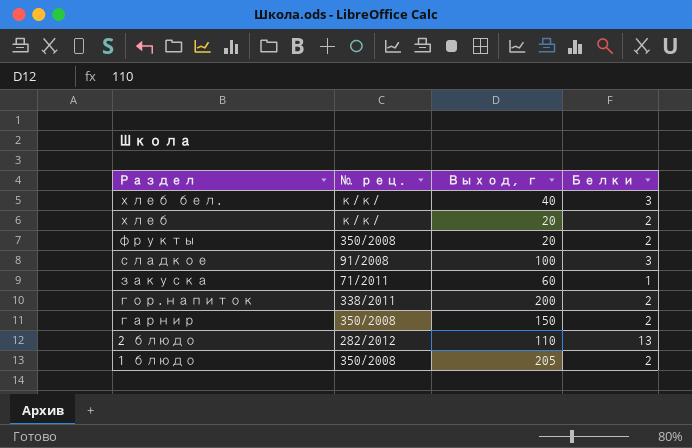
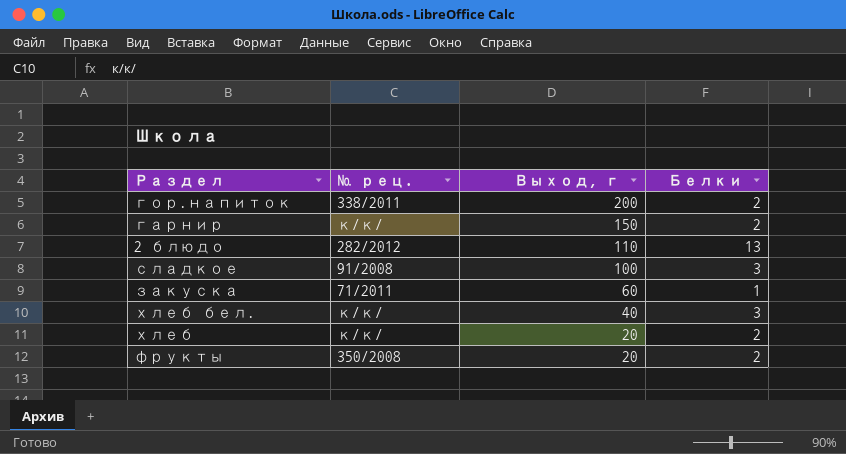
row order: Раздел descending -> Выход, г descending
row 1 блюдо: 350/2008 | 205 | 2 -> none
гарнир | № рец.: 350/2008 -> к/к/

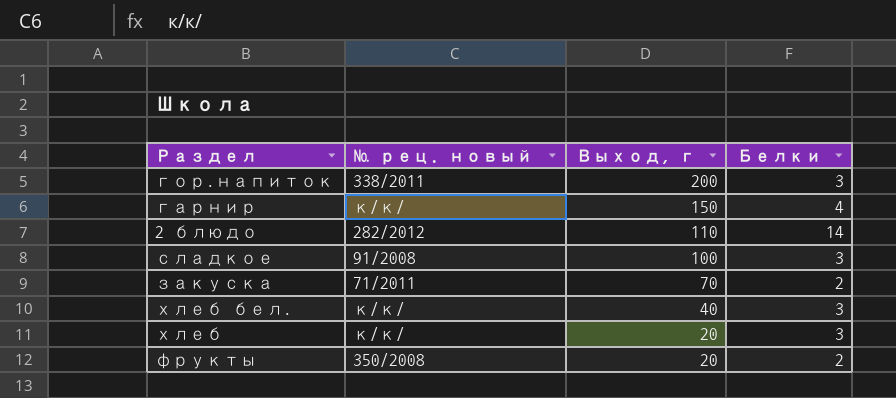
column name: № рец. -> № рец. новый
гор.напиток | Белки: 2 -> 3
гарнир | Белки: 2 -> 4
2 блюдо | Белки: 13 -> 14
закуска | Выход, г: 60 -> 70
закуска | Белки: 1 -> 2
хлеб | Белки: 2 -> 3

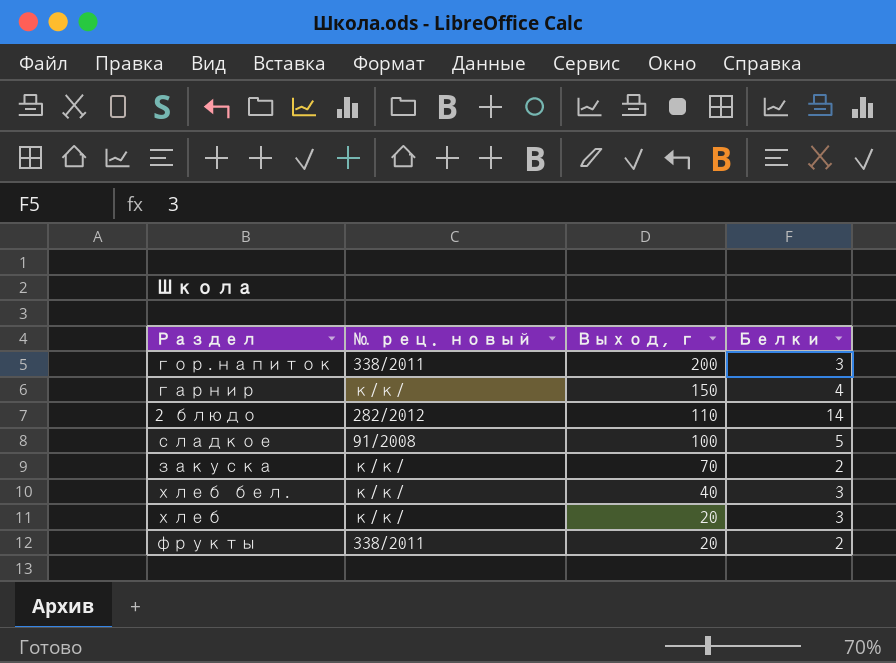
сладкое | Белки: 3 -> 5
закуска | № рец. новый: 71/2011 -> к/к/
фрукты | № рец. новый: 350/2008 -> 338/2011

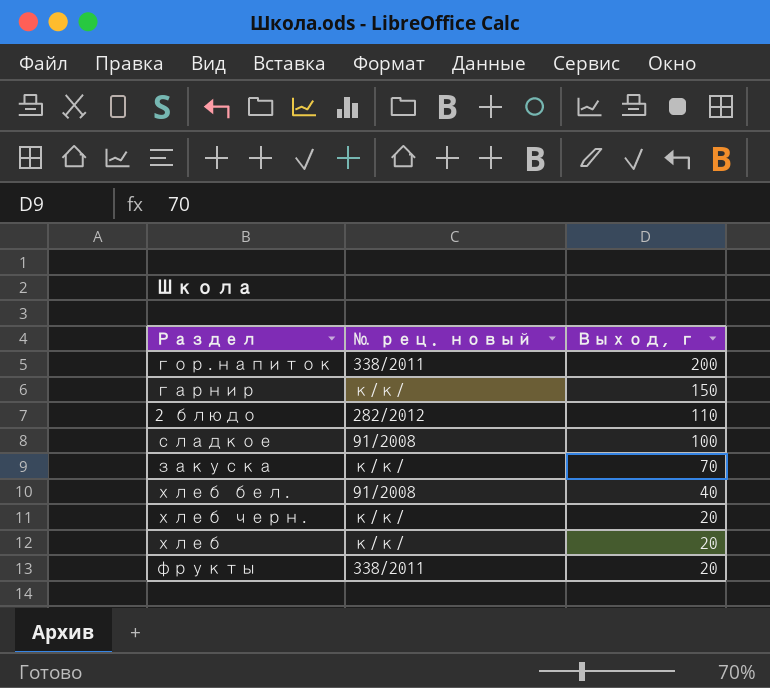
column Белки | position: 4 -> none
хлеб бел. | № рец. новый: к/к/ -> 91/2008
row хлеб черн.: none -> к/к/ | 20

